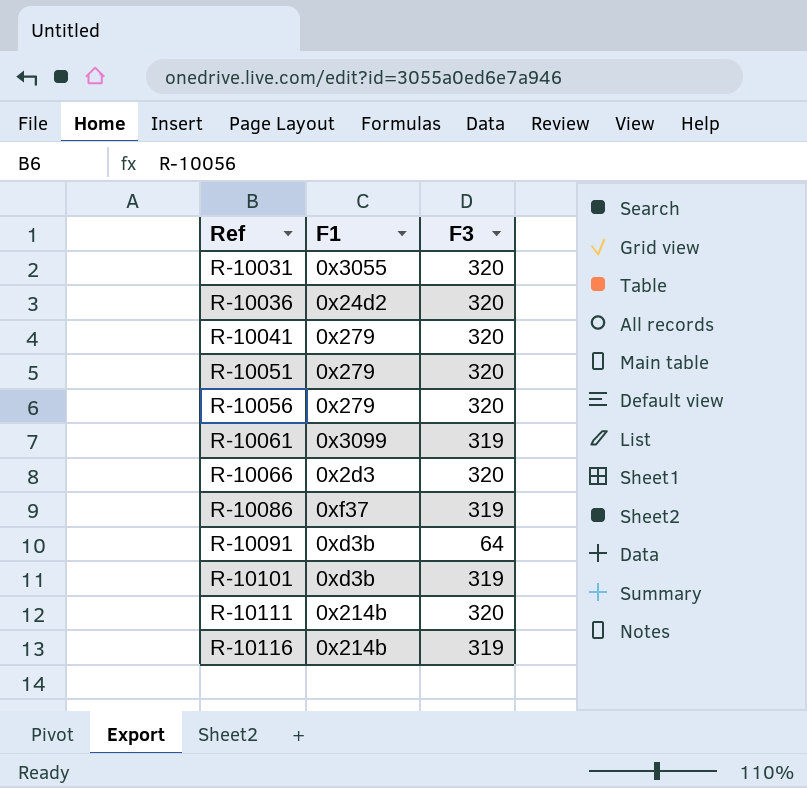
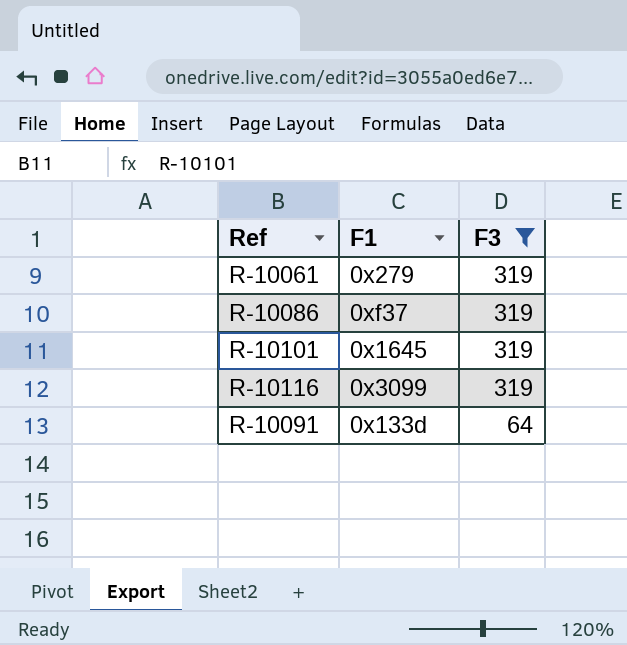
filter: none -> F3 != 320
row order: Ref ascending -> F3 descending
R-10061 | F1: 0x3099 -> 0x279
R-10101 | F1: 0xd3b -> 0x1645
R-10116 | F1: 0x214b -> 0x3099
R-10091 | F1: 0xd3b -> 0x133d

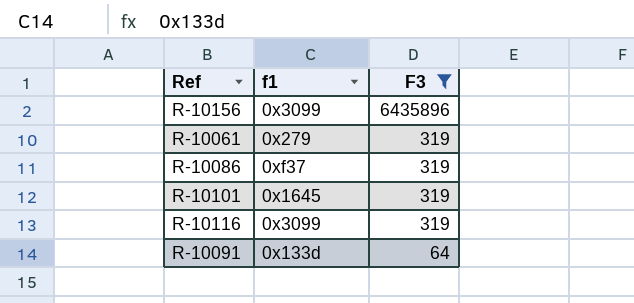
column name: F1 -> f1
row R-10156: none -> 0x3099 | 6435896

